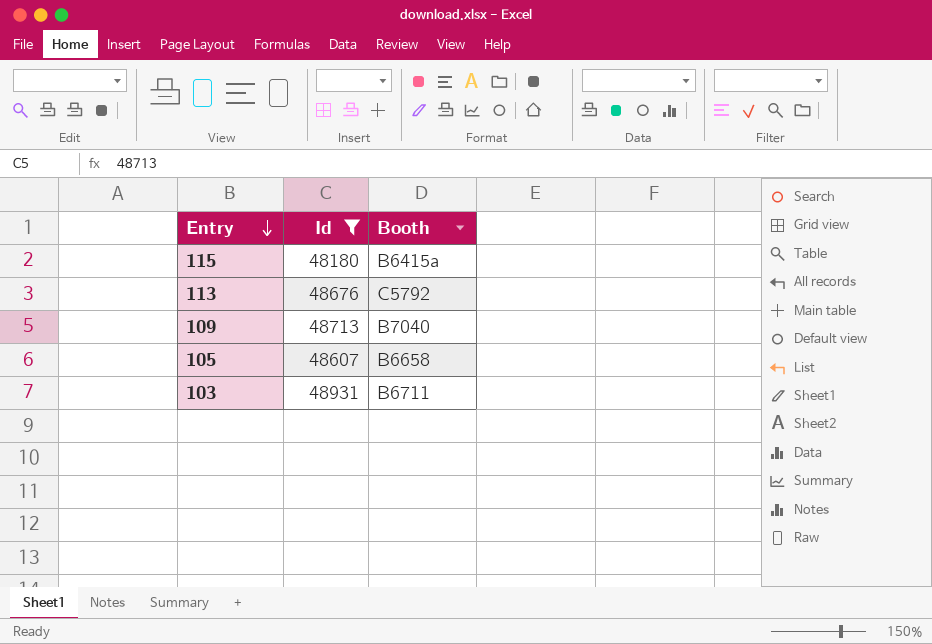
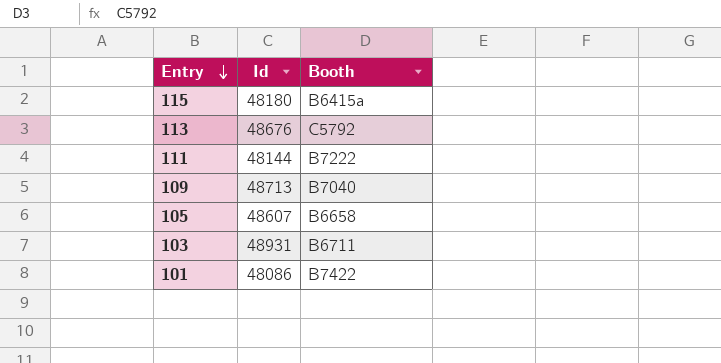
filter: Id >= 48180 -> none

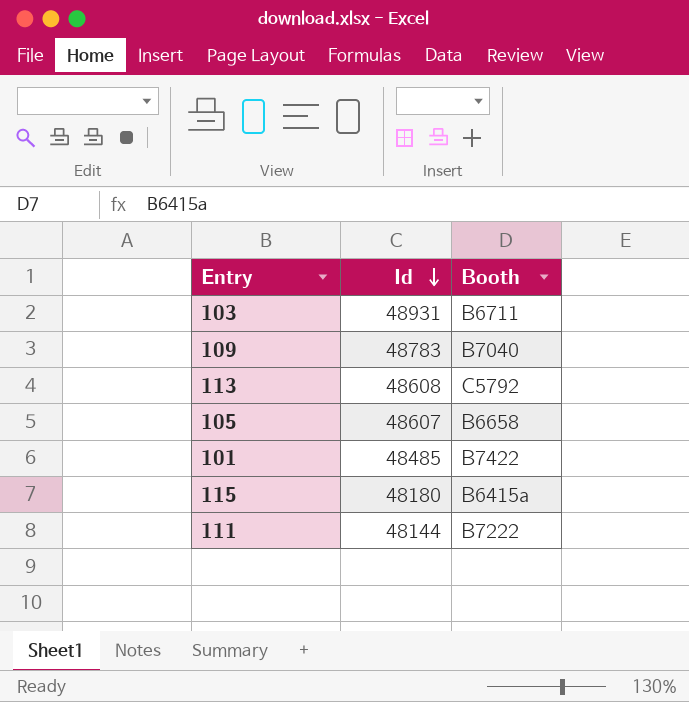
row order: Entry descending -> Id descending
109 | Id: 48713 -> 48783
113 | Id: 48676 -> 48608
101 | Id: 48086 -> 48485

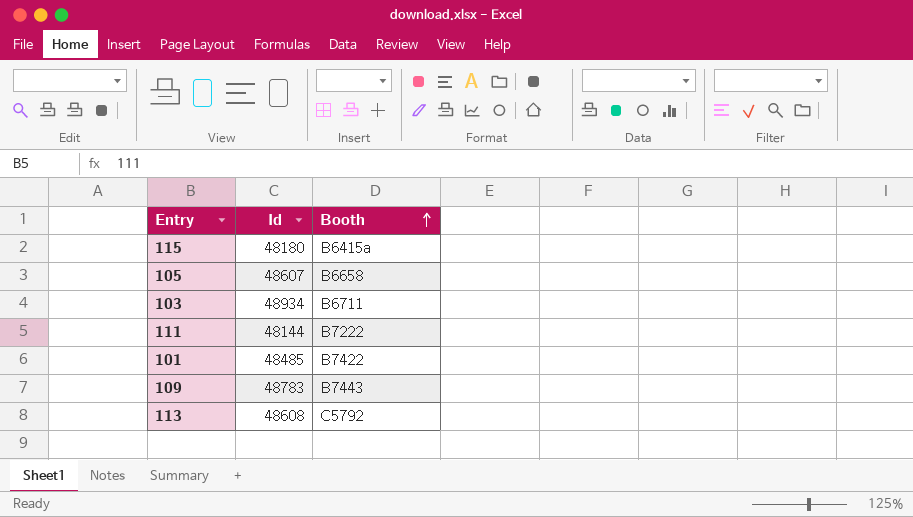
row order: Id descending -> Booth ascending
103 | Id: 48931 -> 48934
109 | Booth: B7040 -> B7443

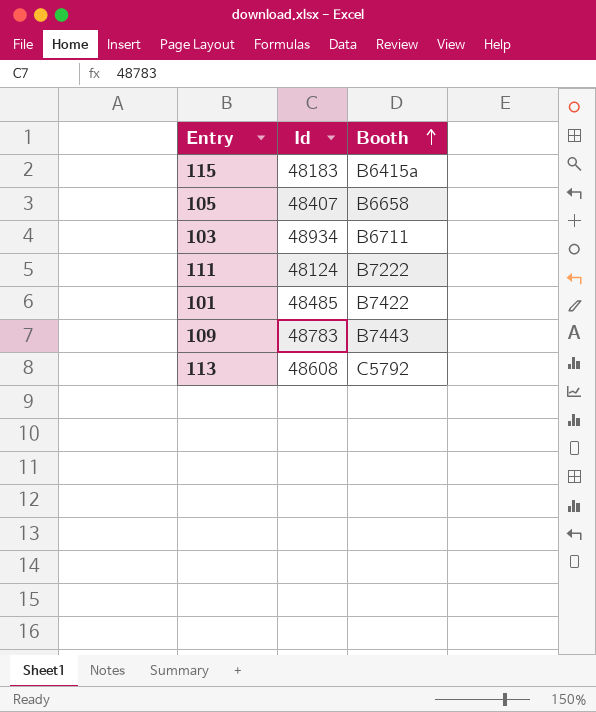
115 | Id: 48180 -> 48183
105 | Id: 48607 -> 48407
111 | Id: 48144 -> 48124

